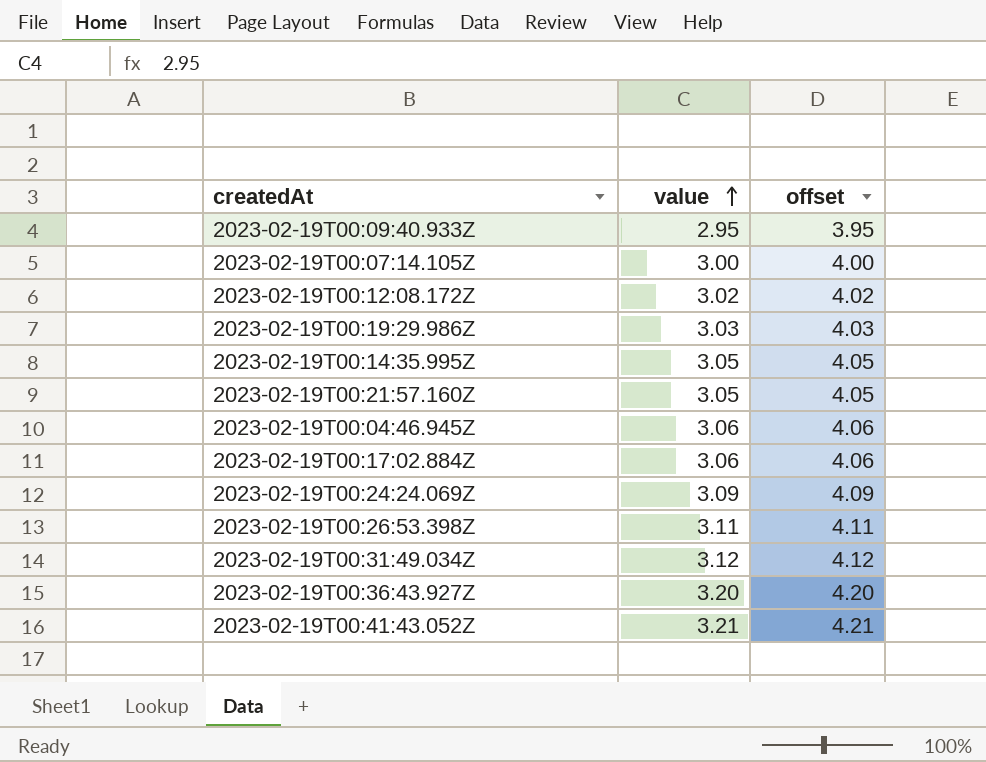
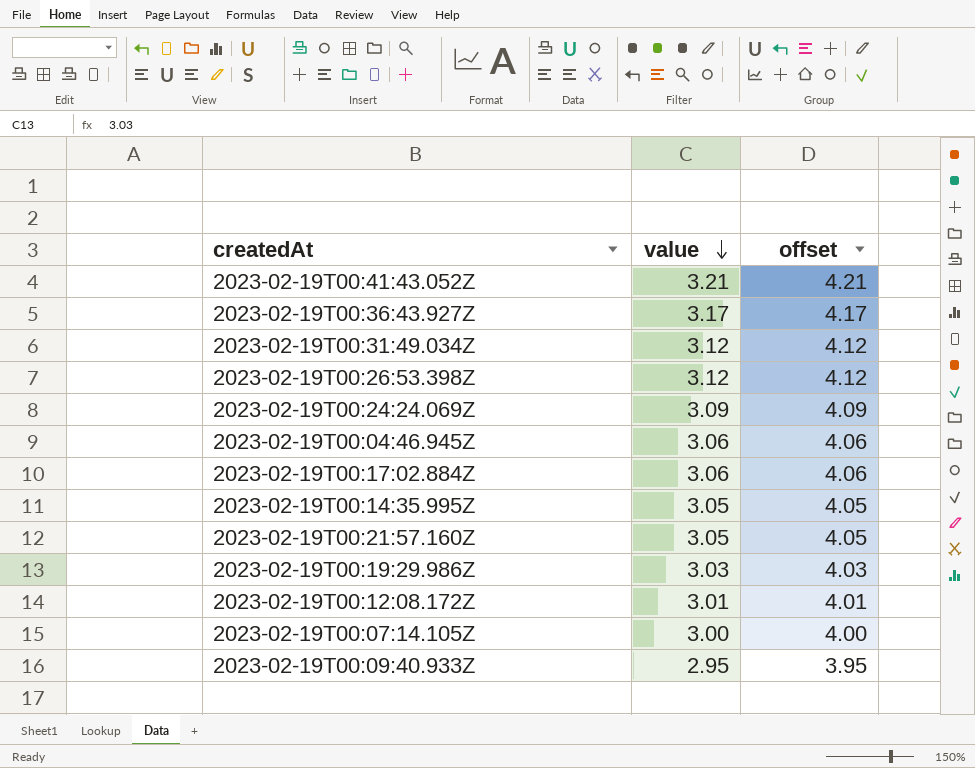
row order: value ascending -> value descending
2023-02-19T00:36:43.927Z | value: 3.20 -> 3.17
2023-02-19T00:36:43.927Z | offset: 4.20 -> 4.17
2023-02-19T00:26:53.398Z | value: 3.11 -> 3.12
2023-02-19T00:26:53.398Z | offset: 4.11 -> 4.12
2023-02-19T00:12:08.172Z | value: 3.02 -> 3.01
2023-02-19T00:12:08.172Z | offset: 4.02 -> 4.01

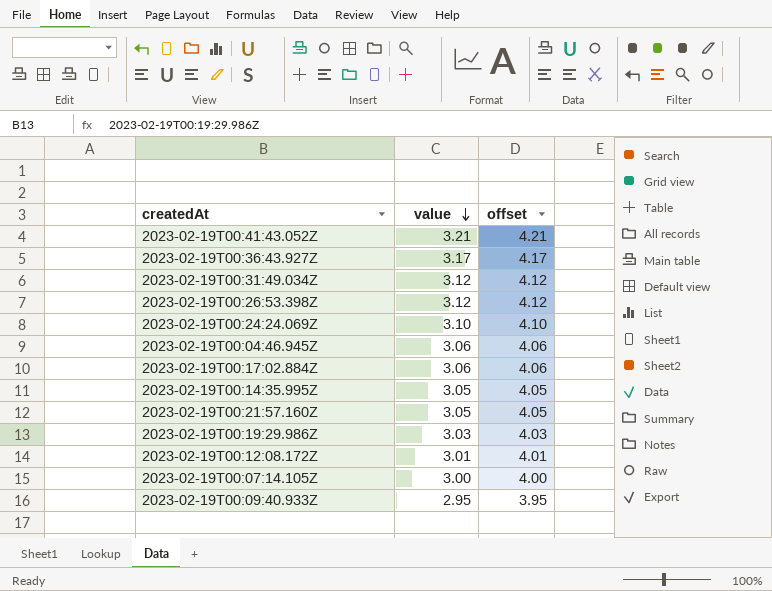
2023-02-19T00:24:24.069Z | value: 3.09 -> 3.10
2023-02-19T00:24:24.069Z | offset: 4.09 -> 4.10

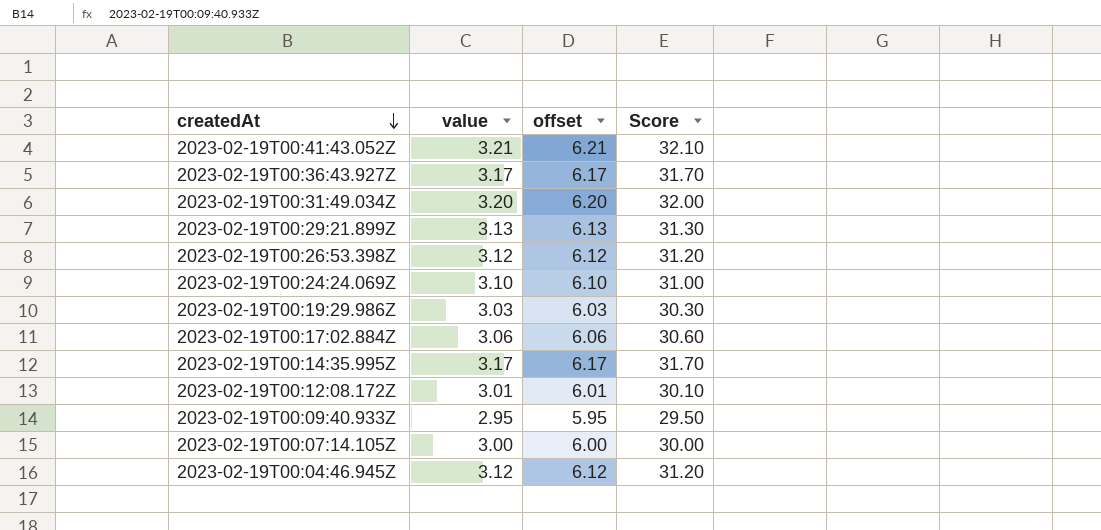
row order: value descending -> createdAt descending
column offset | formula: [value] + 1 -> [value] + 3
column Score | formula: none -> [value] * 10
row 2023-02-19T00:21:57.160Z: 3.05 | 4.05 -> none
2023-02-19T00:31:49.034Z | value: 3.12 -> 3.20
row 2023-02-19T00:29:21.899Z: none -> 3.13 | 6.13 | 31.30
2023-02-19T00:14:35.995Z | value: 3.05 -> 3.17
2023-02-19T00:04:46.945Z | value: 3.06 -> 3.12

